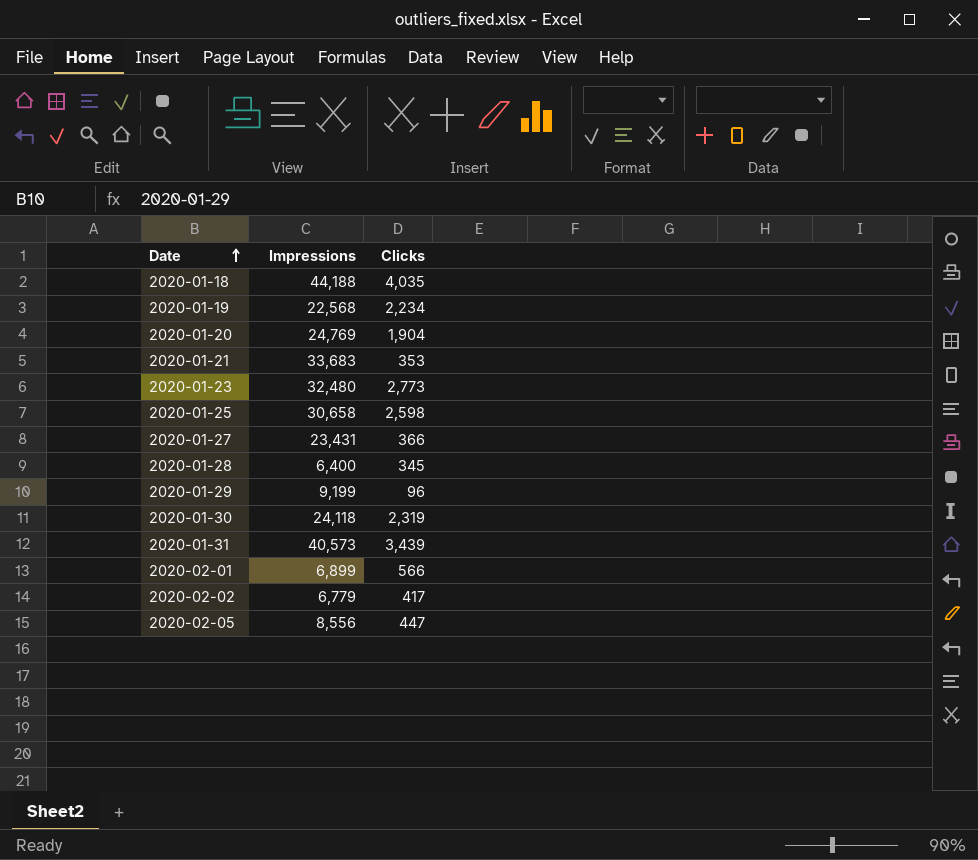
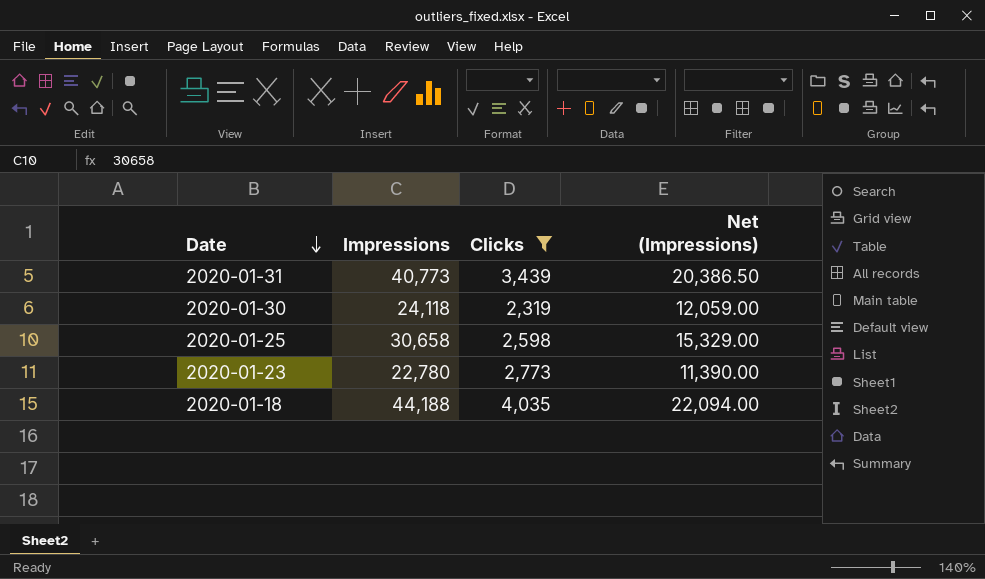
filter: none -> Clicks >= 2,319
row order: Date ascending -> Date descending
column Net (Impressions) | formula: none -> [Impressions] * 0.5
2020-01-31 | Impressions: 40,573 -> 40,773
2020-01-23 | Impressions: 32,480 -> 22,780

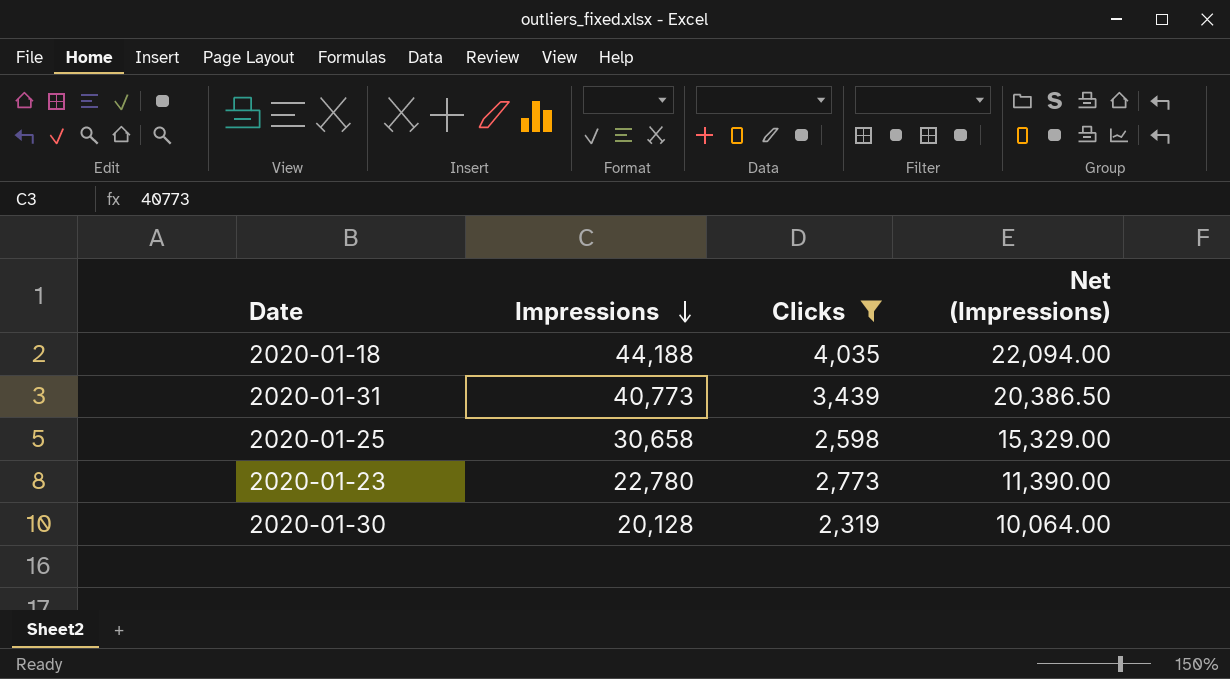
row order: Date descending -> Impressions descending
2020-01-30 | Impressions: 24,118 -> 20,128
2020-01-30 | Net (Impressions): 12,059.00 -> 10,064.00

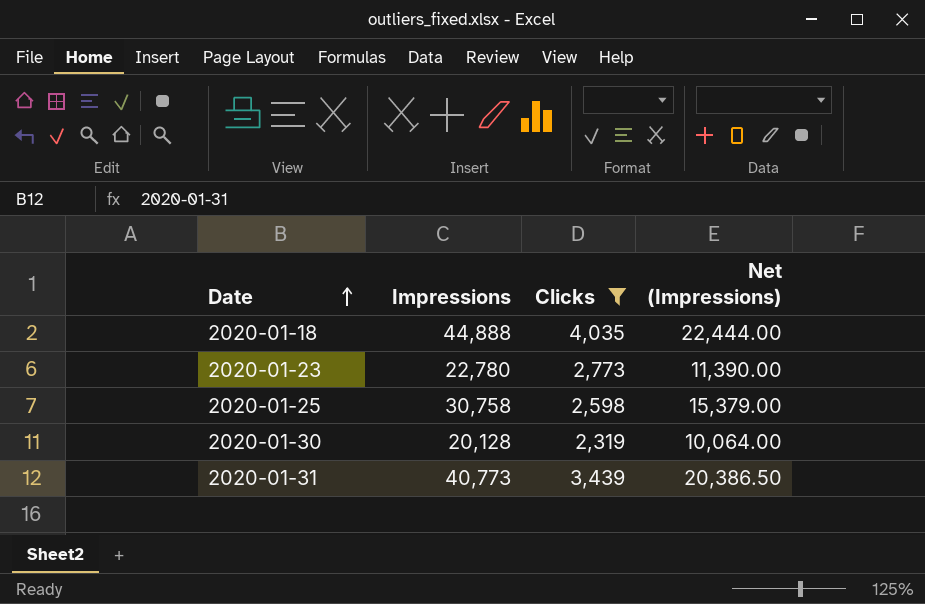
row order: Impressions descending -> Date ascending
2020-01-18 | Impressions: 44,188 -> 44,888
2020-01-18 | Net (Impressions): 22,094.00 -> 22,444.00
2020-01-25 | Impressions: 30,658 -> 30,758
2020-01-25 | Net (Impressions): 15,329.00 -> 15,379.00

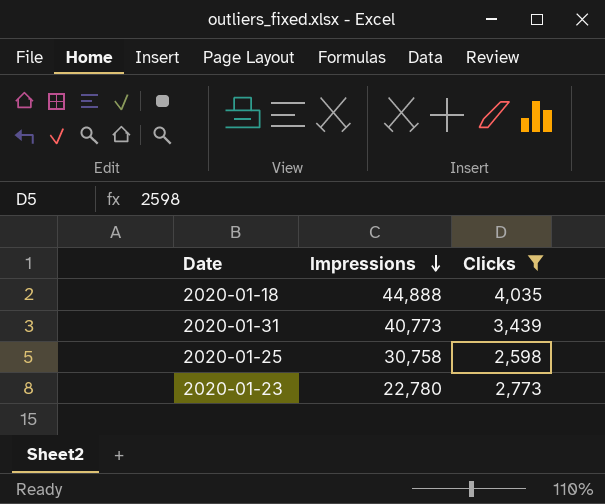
row order: Date ascending -> Impressions descending
column Net (Impressions) | formula: [Impressions] * 0.5 -> none
row 2020-01-30: 20,128 | 2,319 | 10,064.00 -> none

